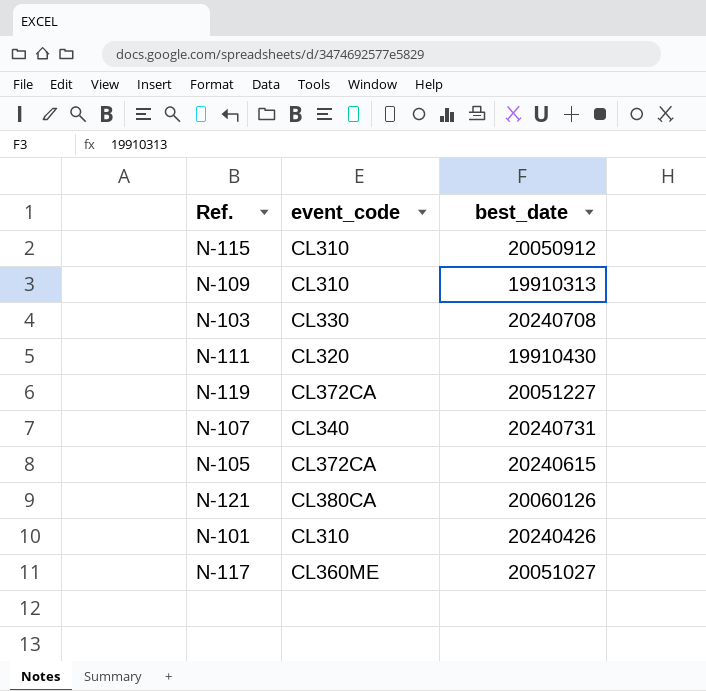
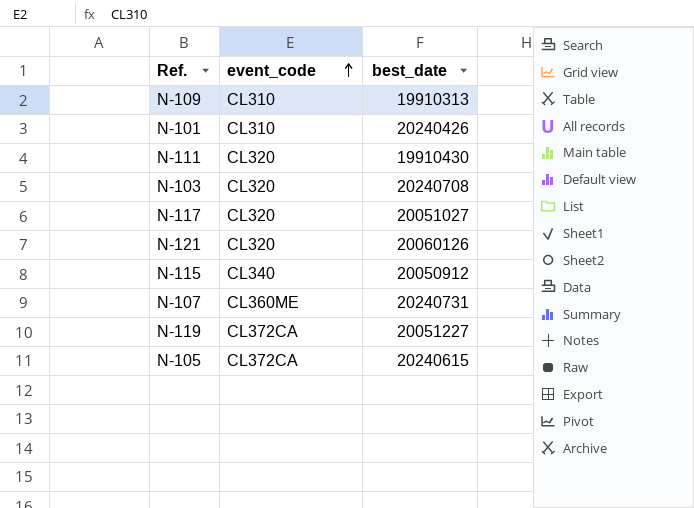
row order: none -> event_code ascending
N-103 | event_code: CL330 -> CL320
N-117 | event_code: CL360ME -> CL320
N-121 | event_code: CL380CA -> CL320
N-115 | event_code: CL310 -> CL340
N-107 | event_code: CL340 -> CL360ME

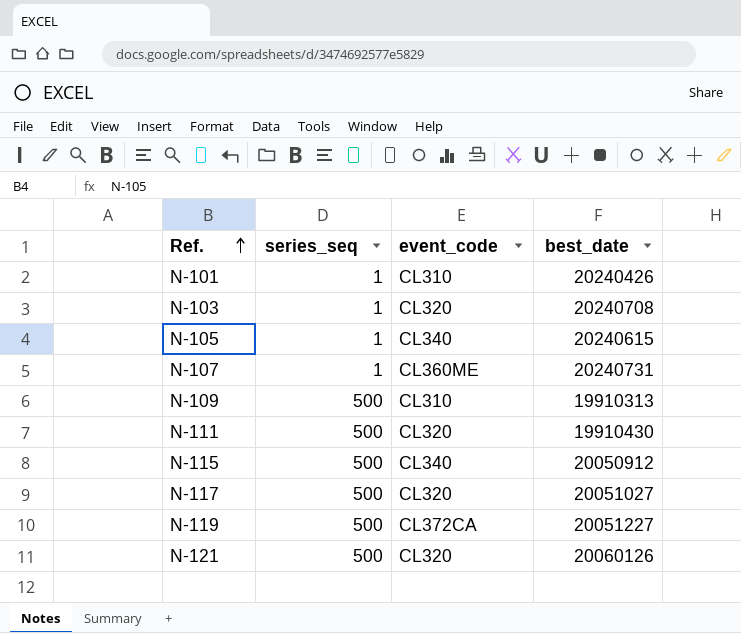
row order: event_code ascending -> Ref. ascending
column series_seq | position: none -> 2
N-105 | event_code: CL372CA -> CL340

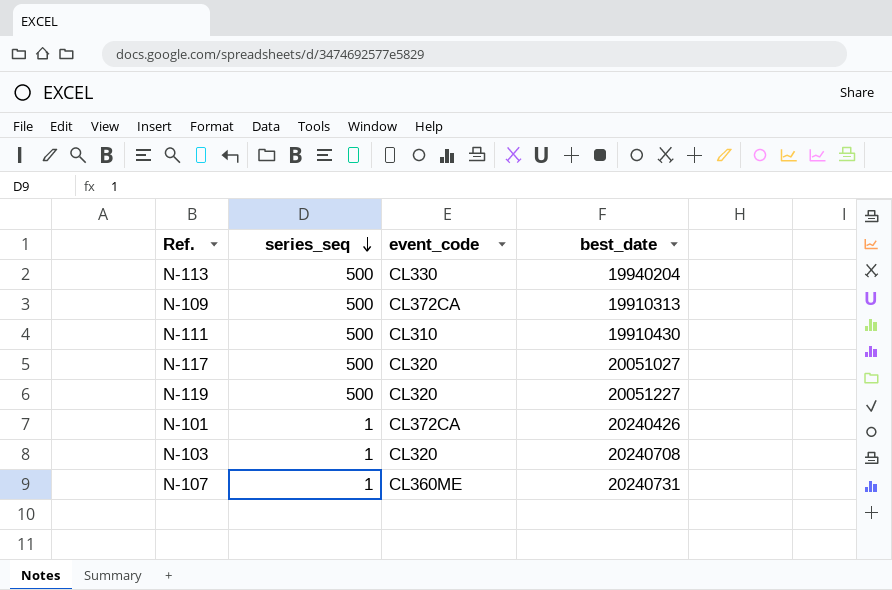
row order: Ref. ascending -> series_seq descending
row N-105: 1 | CL340 | 20240615 -> none
row N-115: 500 | CL340 | 20050912 -> none
row N-121: 500 | CL320 | 20060126 -> none
row N-113: none -> 500 | CL330 | 19940204
N-109 | event_code: CL310 -> CL372CA
N-111 | event_code: CL320 -> CL310
N-119 | event_code: CL372CA -> CL320
N-101 | event_code: CL310 -> CL372CA

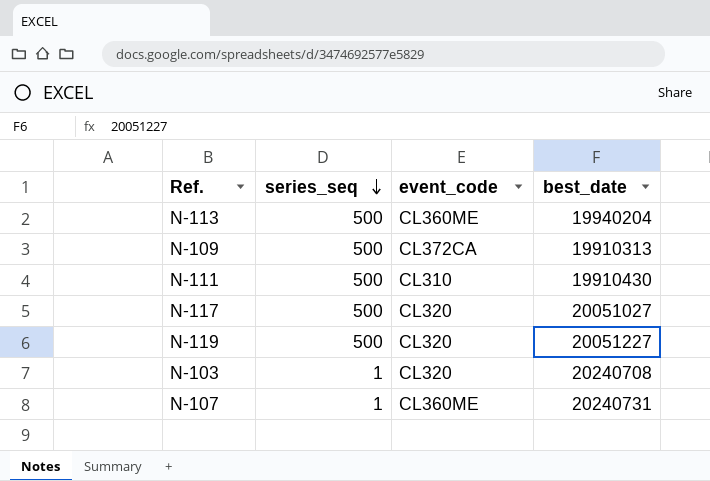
row N-101: 1 | CL372CA | 20240426 -> none
N-113 | event_code: CL330 -> CL360ME

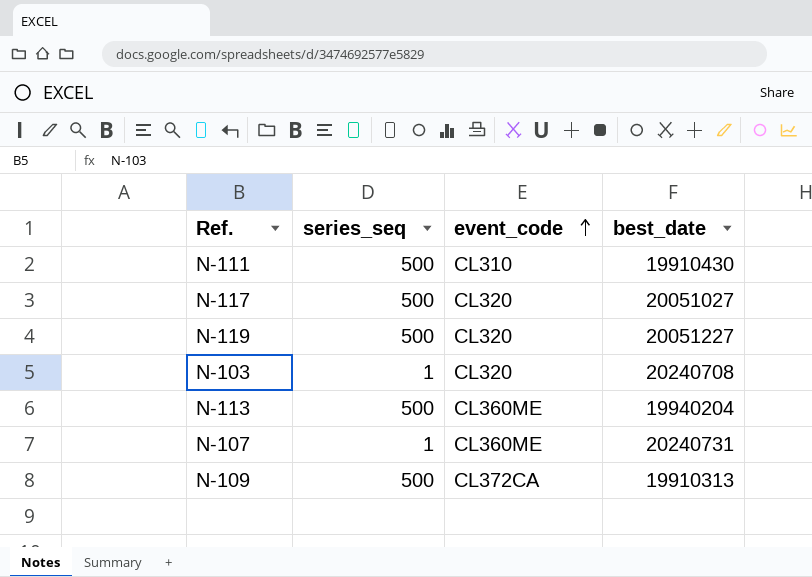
row order: series_seq descending -> event_code ascending

